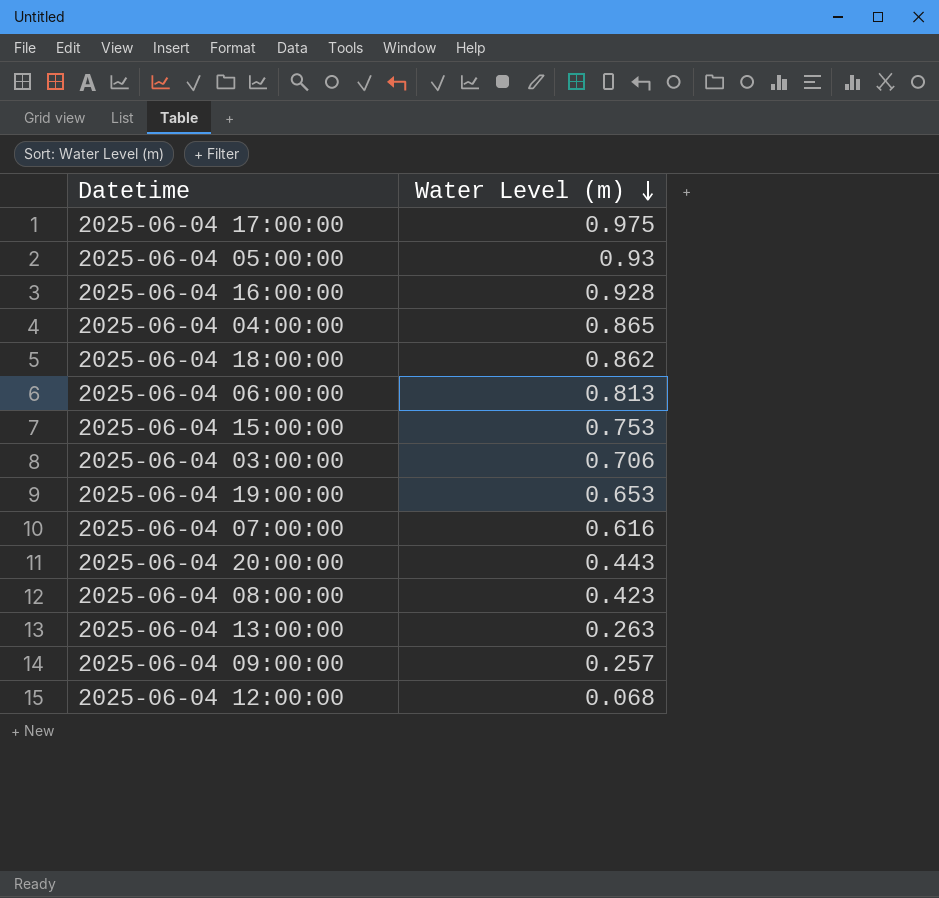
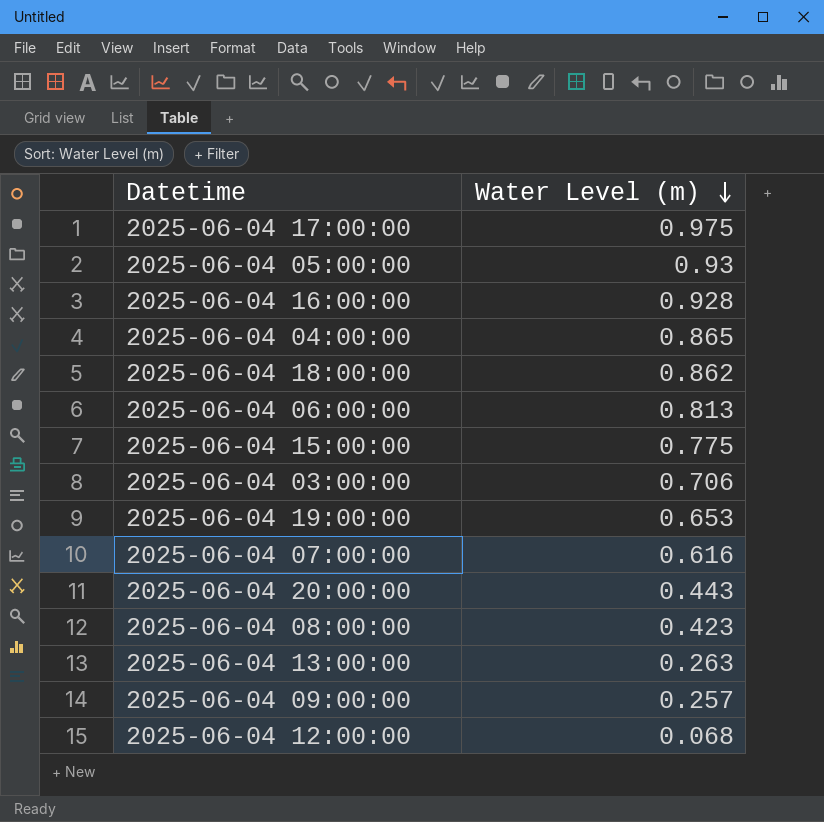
2025-06-04 15:00:00 | Water Level (m): 0.753 -> 0.775

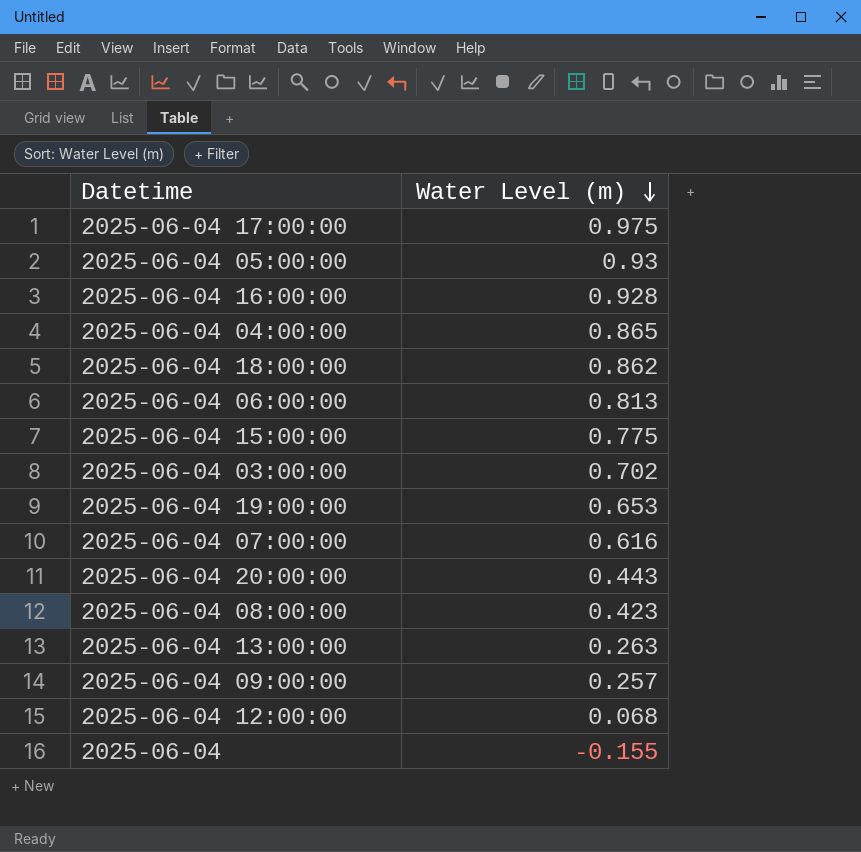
2025-06-04 03:00:00 | Water Level (m): 0.706 -> 0.702
row 2025-06-04: none -> -0.155

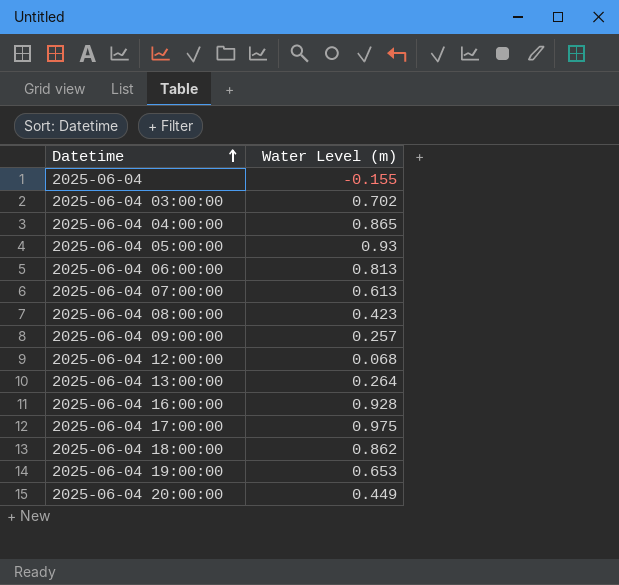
row order: Water Level (m) descending -> Datetime ascending
row 2025-06-04 15:00:00: 0.775 -> none
2025-06-04 07:00:00 | Water Level (m): 0.616 -> 0.613
2025-06-04 13:00:00 | Water Level (m): 0.263 -> 0.264
2025-06-04 20:00:00 | Water Level (m): 0.443 -> 0.449

